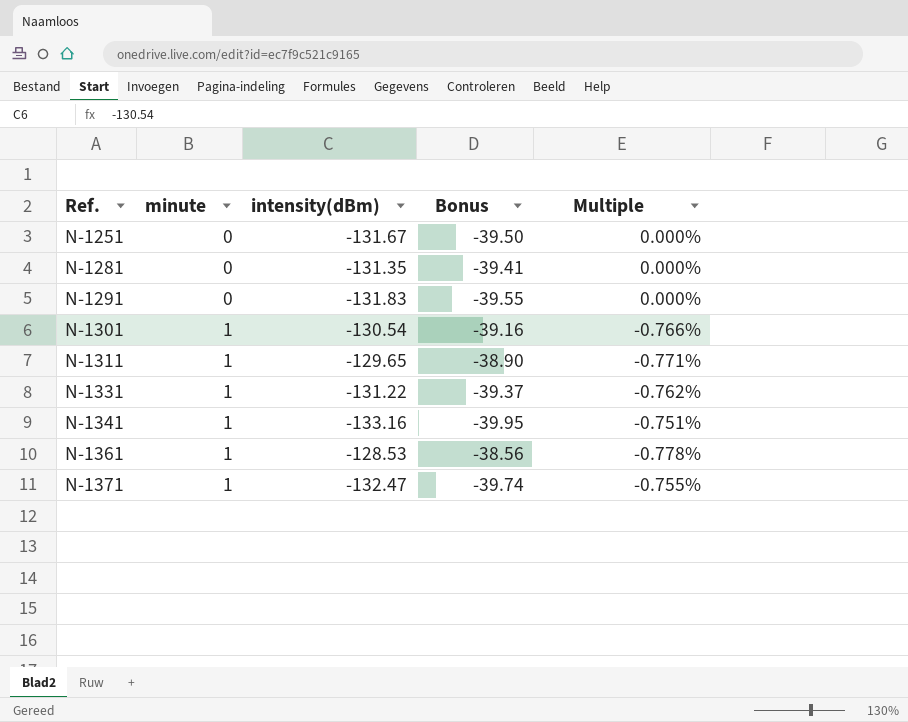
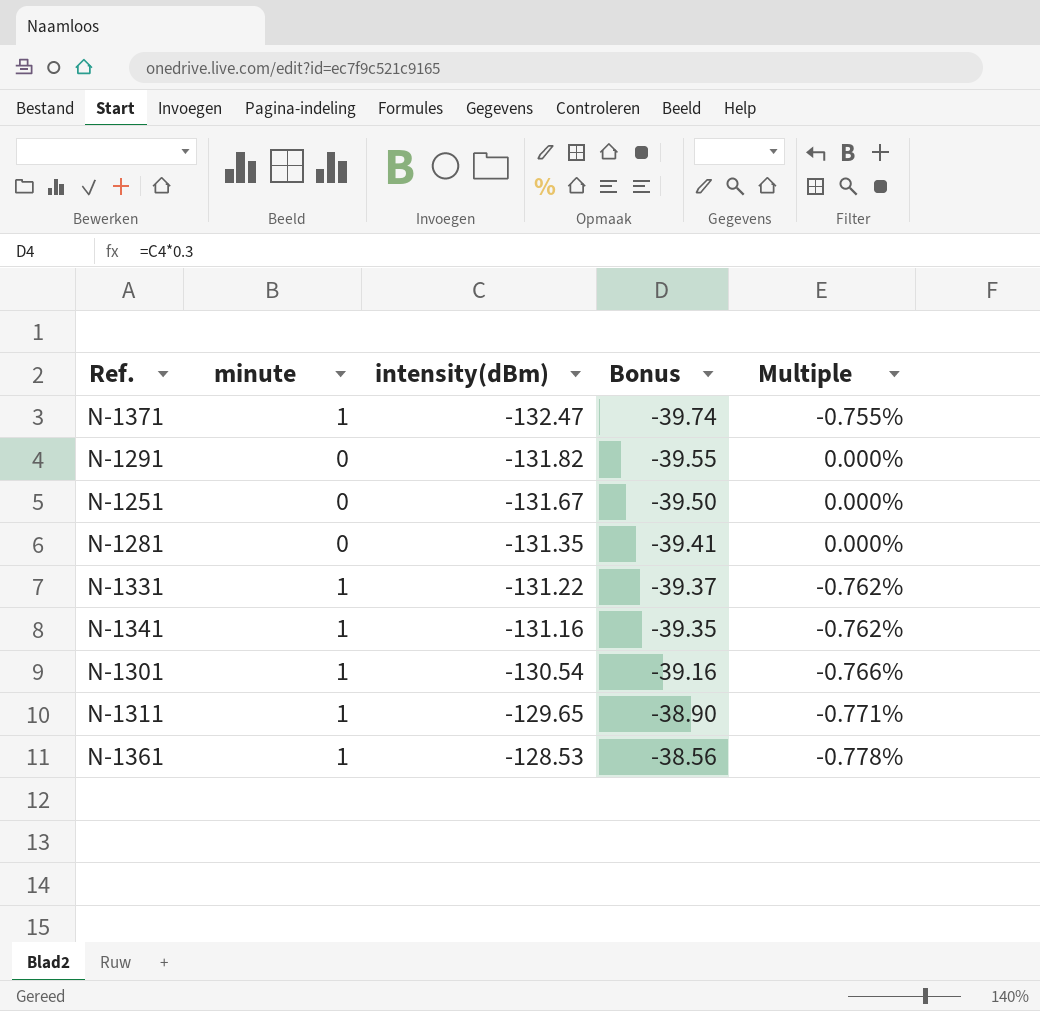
row order: Ref. ascending -> intensity(dBm) ascending
N-1291 | intensity(dBm): -131.83 -> -131.82
N-1341 | intensity(dBm): -133.16 -> -131.16
N-1341 | Bonus: -39.95 -> -39.35
N-1341 | Multiple: -0.751% -> -0.762%

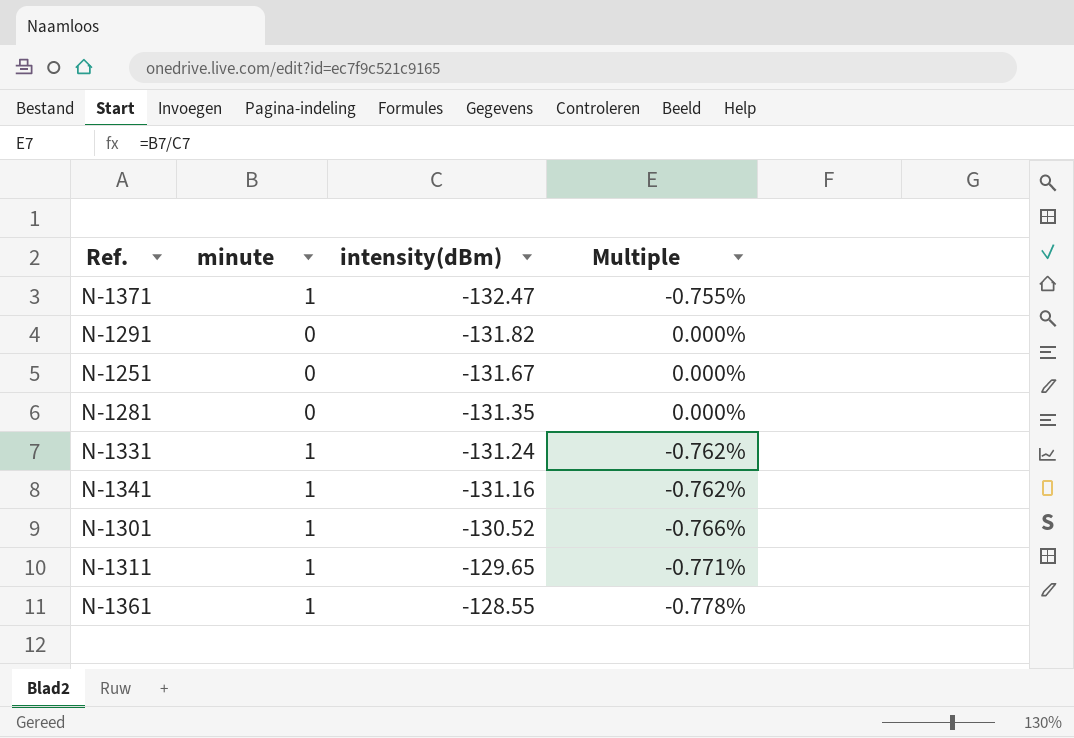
column Bonus | formula: [intensity(dBm)] * 0.3 -> none
N-1331 | intensity(dBm): -131.22 -> -131.24
N-1301 | intensity(dBm): -130.54 -> -130.52
N-1361 | intensity(dBm): -128.53 -> -128.55

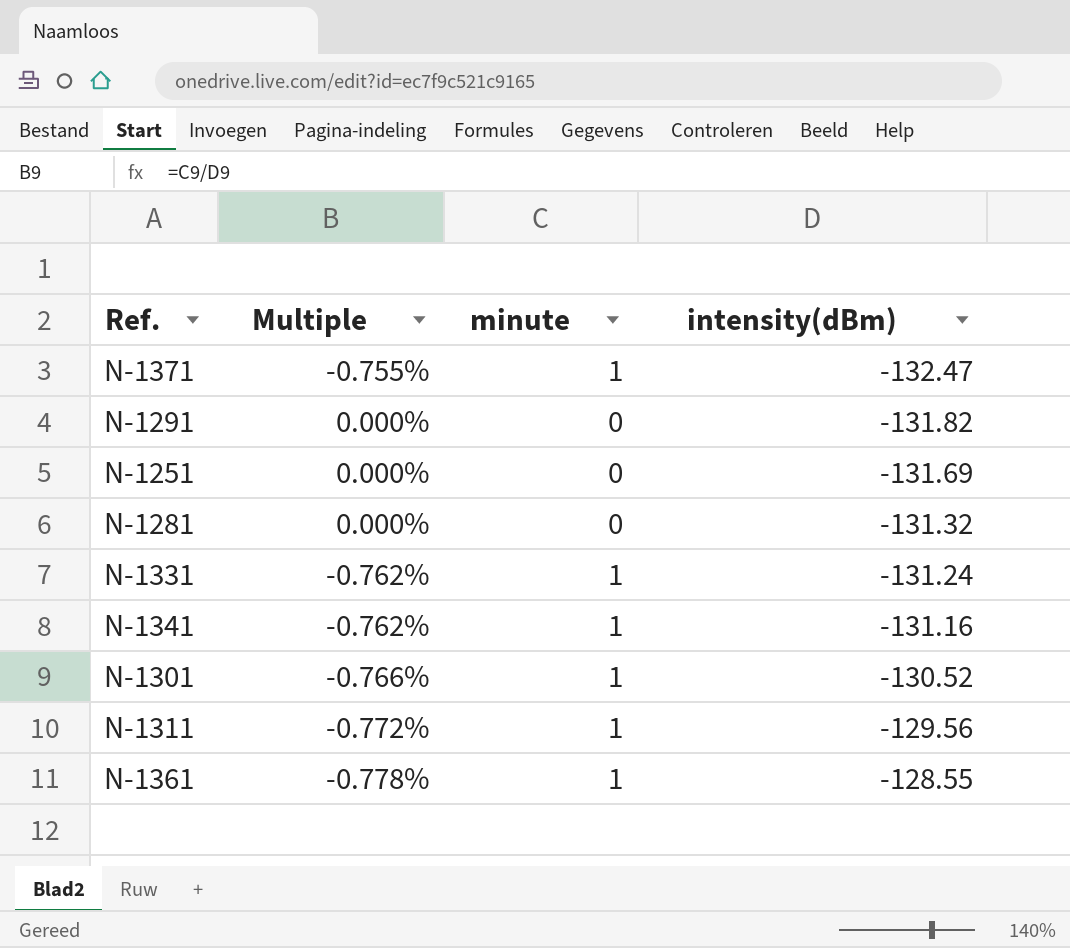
column Multiple | position: 4 -> 2
N-1251 | intensity(dBm): -131.67 -> -131.69
N-1281 | intensity(dBm): -131.35 -> -131.32
N-1311 | Multiple: -0.771% -> -0.772%
N-1311 | intensity(dBm): -129.65 -> -129.56

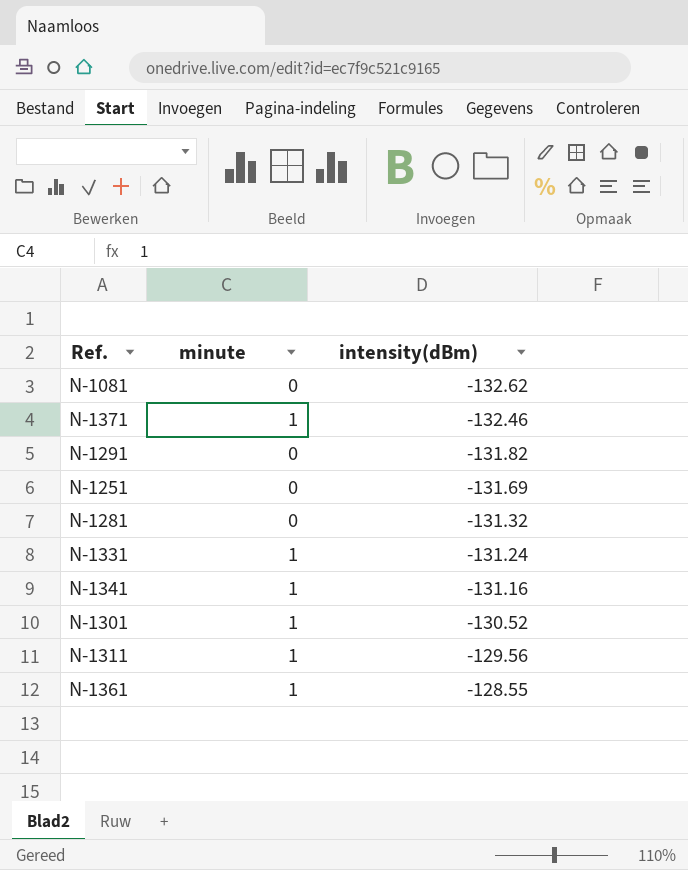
column Multiple | formula: [minute] / [intensity(dBm)] -> none
row N-1081: none -> 0 | -132.62
N-1371 | intensity(dBm): -132.47 -> -132.46

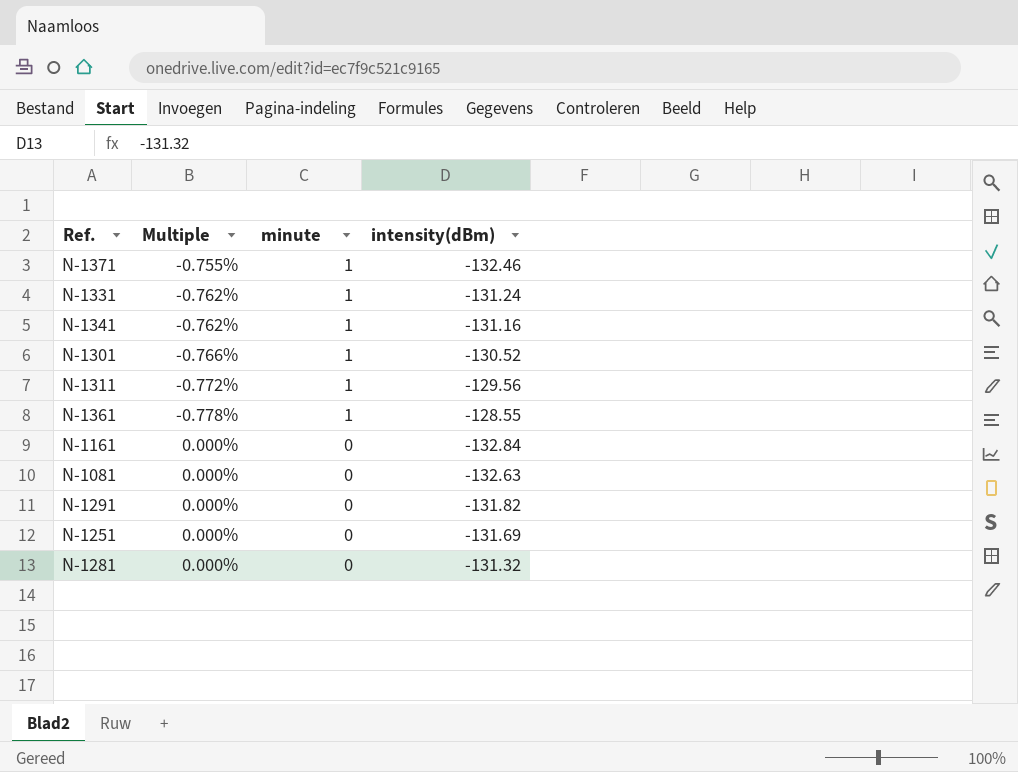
row order: intensity(dBm) ascending -> minute descending
column Multiple | formula: none -> [minute] / [intensity(dBm)]
row N-1161: none -> 0.000% | 0 | -132.84
N-1081 | intensity(dBm): -132.62 -> -132.63

